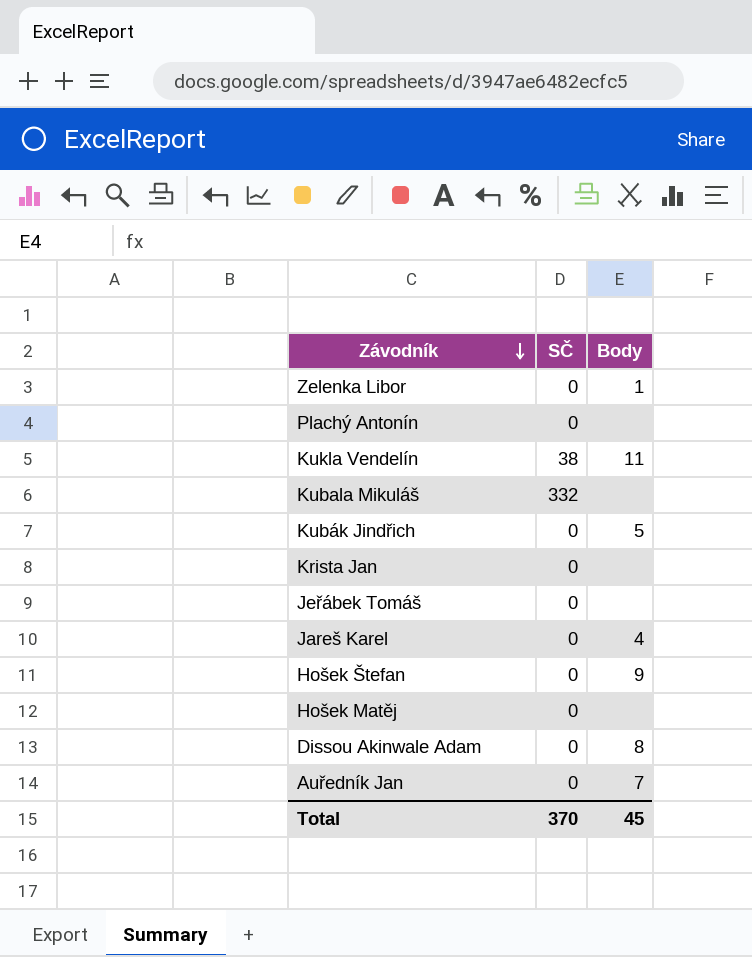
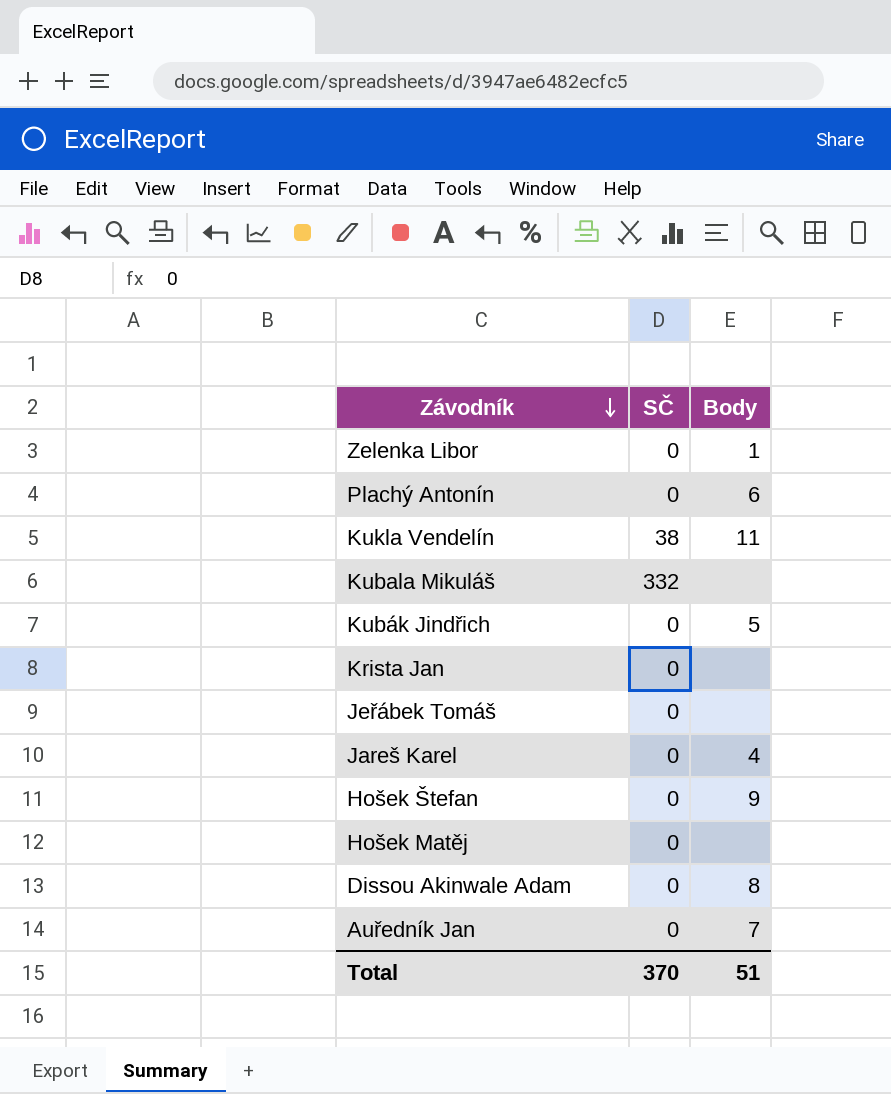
Plachý Antonín | Body: none -> 6
Total | Body: 45 -> 51

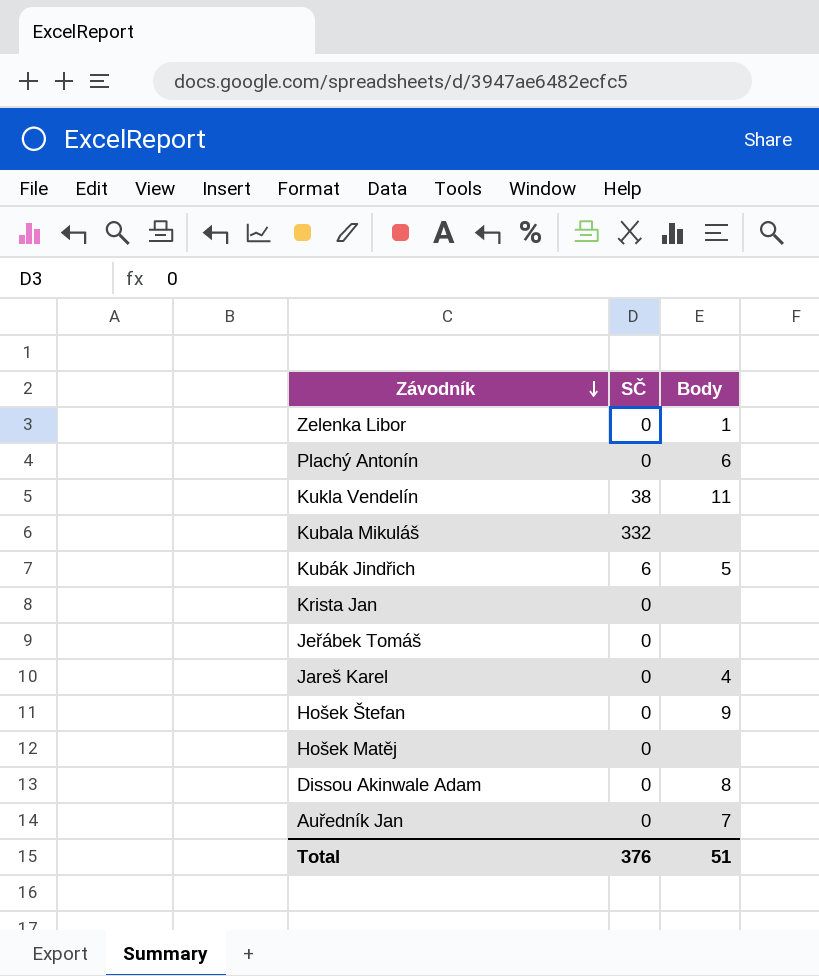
Kubák Jindřich | SČ: 0 -> 6
Total | SČ: 370 -> 376

